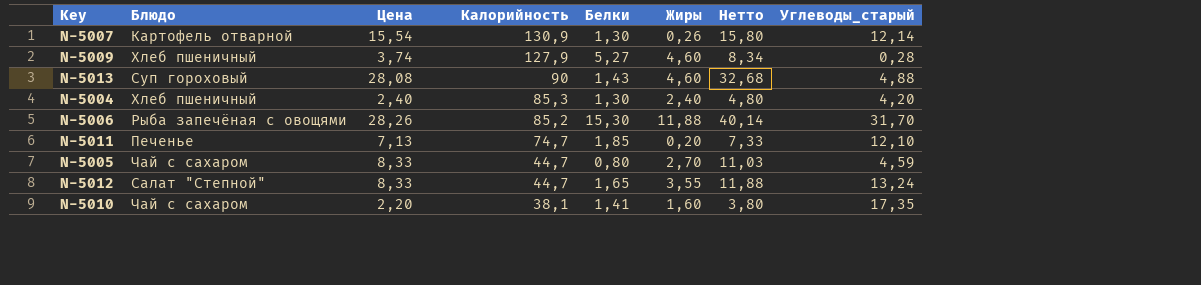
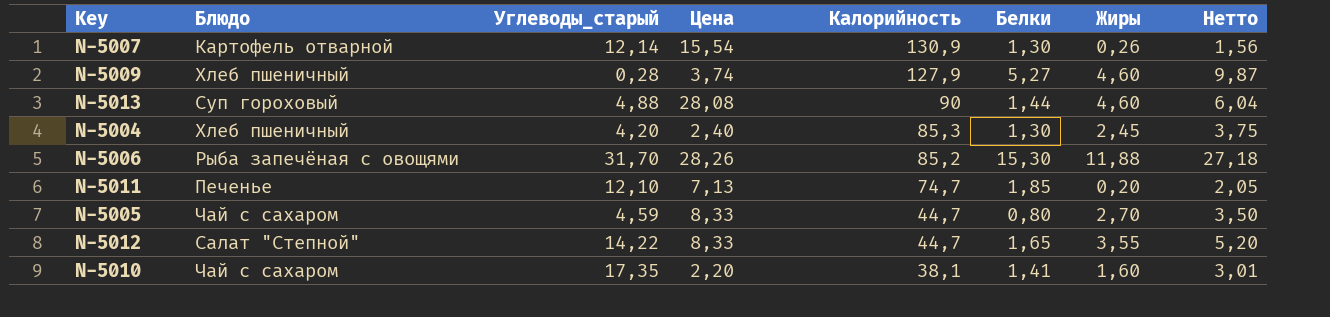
column Углеводы_старый | position: 8 -> 3
column Нетто | formula: [Цена] + [Жиры] -> [Белки] + [Жиры]
N-5013 | Белки: 1,43 -> 1,44
N-5004 | Жиры: 2,40 -> 2,45
N-5012 | Углеводы_старый: 13,24 -> 14,22

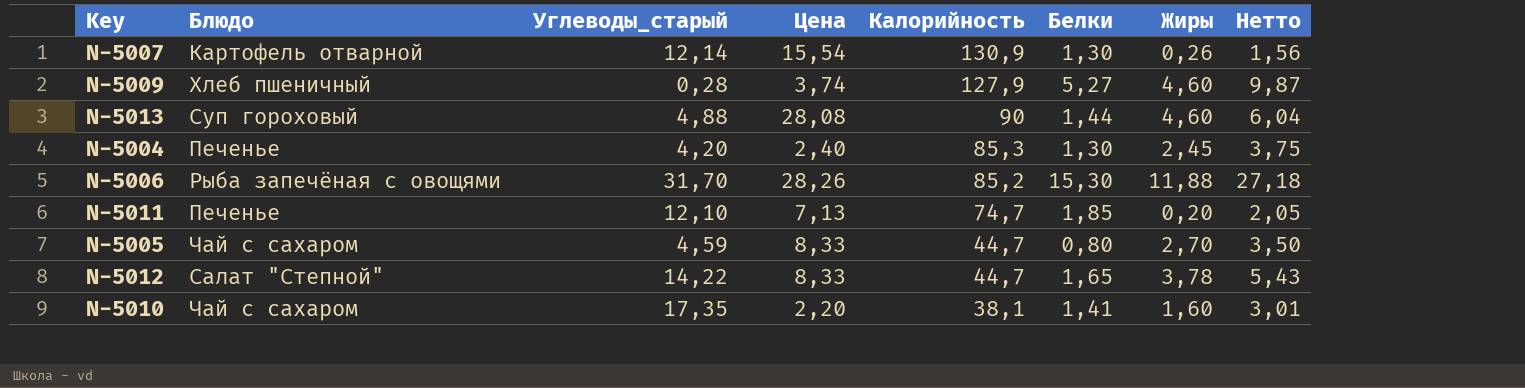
N-5004 | Блюдо: Хлеб пшеничный -> Печенье
N-5012 | Жиры: 3,55 -> 3,78
N-5012 | Нетто: 5,20 -> 5,43

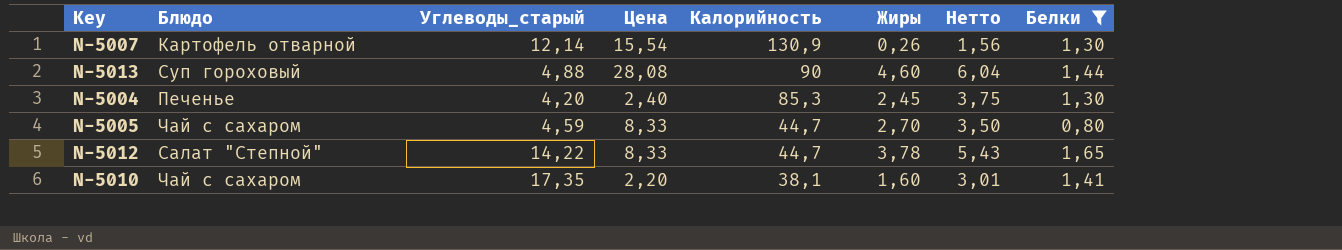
filter: none -> Белки <= 1,65
column Белки | position: 6 -> 8

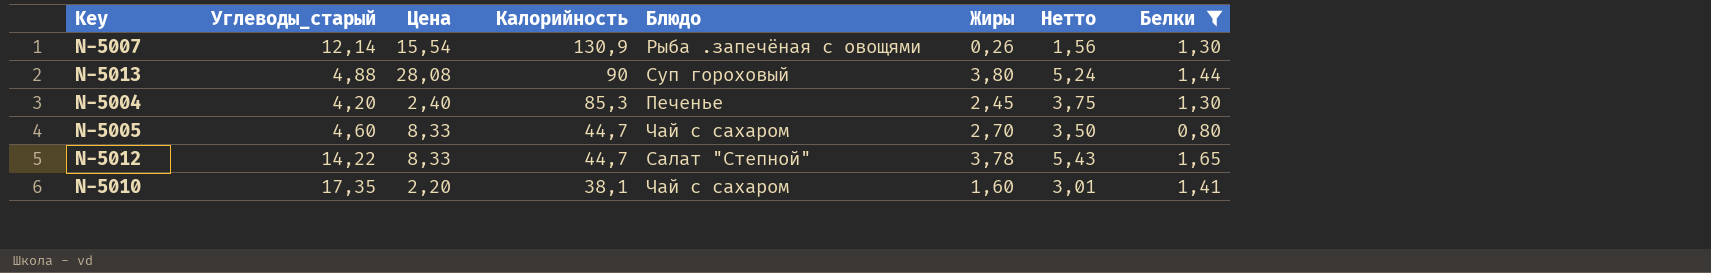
column Блюдо | position: 2 -> 5
N-5007 | Блюдо: Картофель отварной -> Рыба .запечёная с овощями
N-5013 | Жиры: 4,60 -> 3,80
N-5013 | Нетто: 6,04 -> 5,24
N-5005 | Углеводы_старый: 4,59 -> 4,60

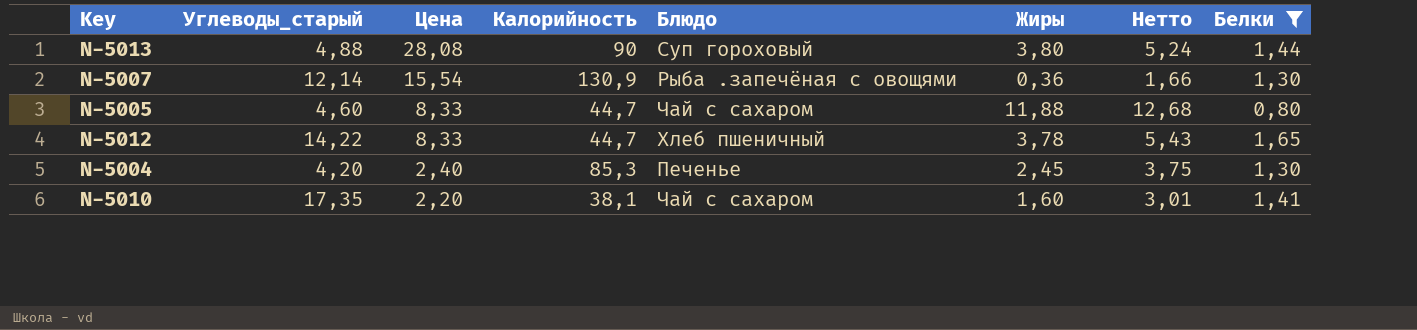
row order: Калорийность descending -> Цена descending
N-5007 | Жиры: 0,26 -> 0,36
N-5007 | Нетто: 1,56 -> 1,66
N-5005 | Жиры: 2,70 -> 11,88
N-5005 | Нетто: 3,50 -> 12,68
N-5012 | Блюдо: Салат "Степной" -> Хлеб пшеничный

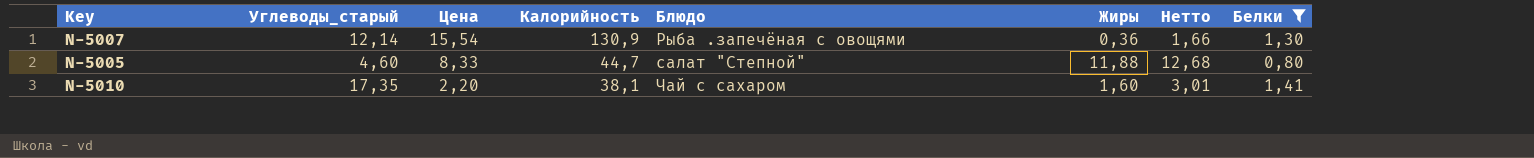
row N-5013: 4,88 | 28,08 | 90 | Суп гороховый | 3,80 | 5,24 | 1,44 -> none
row N-5012: 14,22 | 8,33 | 44,7 | Хлеб пшеничный | 3,78 | 5,43 | 1,65 -> none
row N-5004: 4,20 | 2,40 | 85,3 | Печенье | 2,45 | 3,75 | 1,30 -> none
N-5005 | Блюдо: Чай с сахаром -> салат "Степной"

